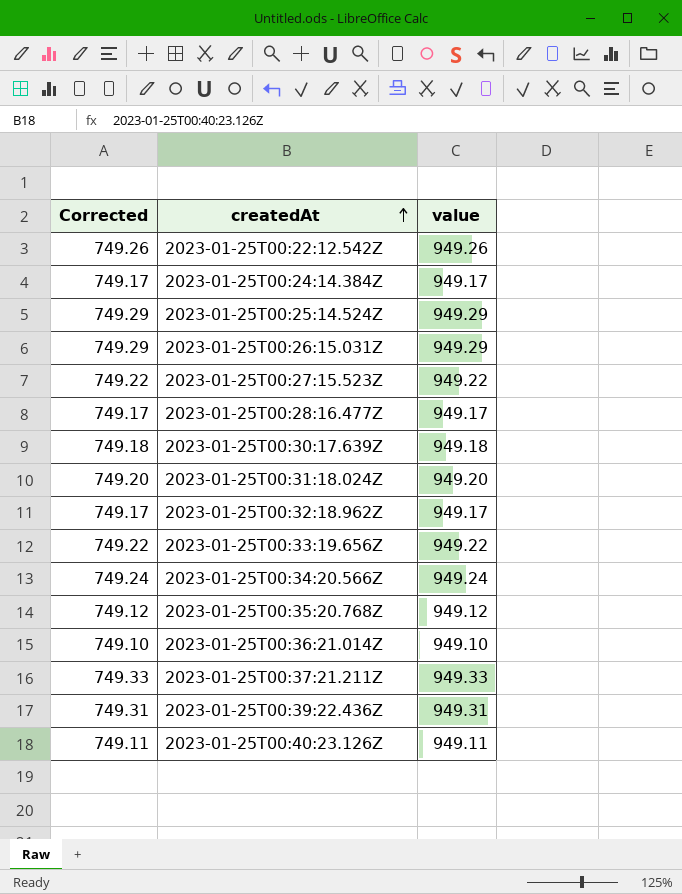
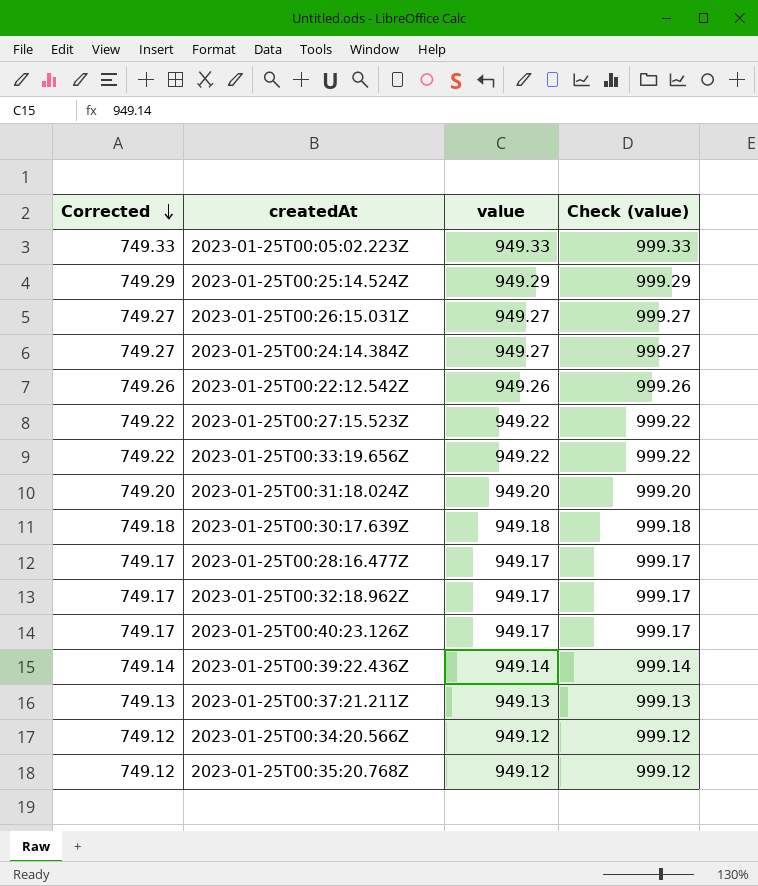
row order: createdAt ascending -> Corrected descending
column Check (value) | formula: none -> [value] + 50
row 2023-01-25T00:36:21.014Z: 749.10 | 949.10 -> none
row 2023-01-25T00:05:02.223Z: none -> 749.33 | 949.33 | 999.33
2023-01-25T00:26:15.031Z | Corrected: 749.29 -> 749.27
2023-01-25T00:26:15.031Z | value: 949.29 -> 949.27
2023-01-25T00:24:14.384Z | Corrected: 749.17 -> 749.27
2023-01-25T00:24:14.384Z | value: 949.17 -> 949.27
2023-01-25T00:40:23.126Z | Corrected: 749.11 -> 749.17
2023-01-25T00:40:23.126Z | value: 949.11 -> 949.17
2023-01-25T00:39:22.436Z | Corrected: 749.31 -> 749.14
2023-01-25T00:39:22.436Z | value: 949.31 -> 949.14
2023-01-25T00:37:21.211Z | Corrected: 749.33 -> 749.13
2023-01-25T00:37:21.211Z | value: 949.33 -> 949.13
2023-01-25T00:34:20.566Z | Corrected: 749.24 -> 749.12
2023-01-25T00:34:20.566Z | value: 949.24 -> 949.12

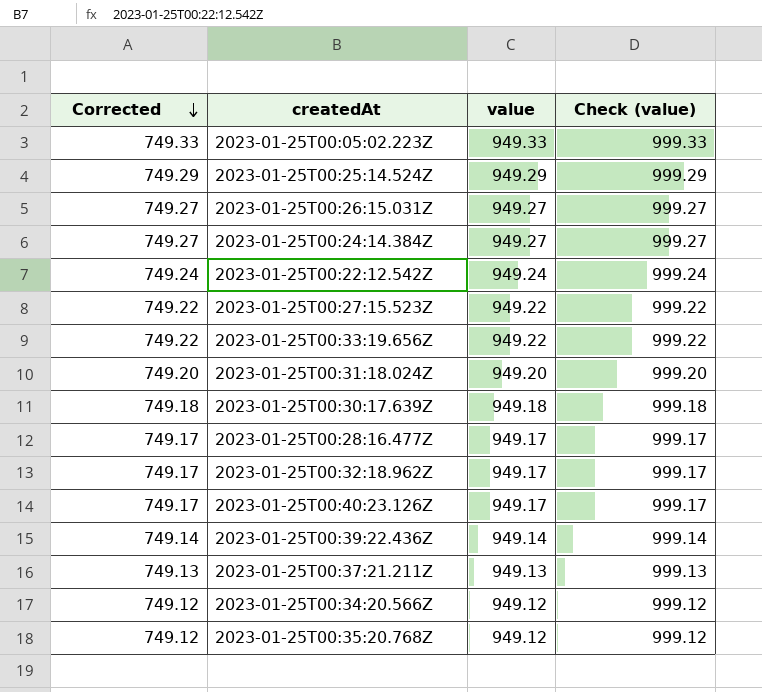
2023-01-25T00:22:12.542Z | Corrected: 749.26 -> 749.24
2023-01-25T00:22:12.542Z | value: 949.26 -> 949.24
2023-01-25T00:22:12.542Z | Check (value): 999.26 -> 999.24

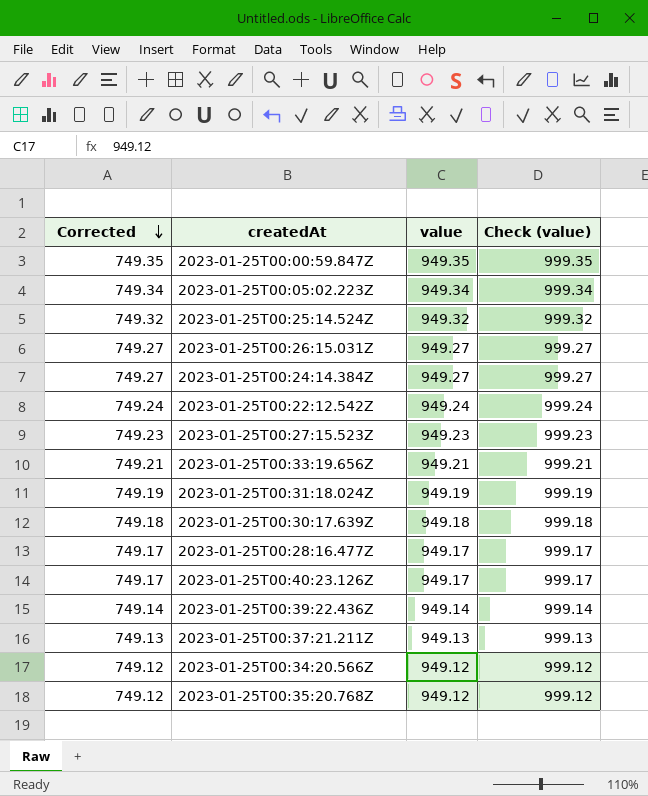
row 2023-01-25T00:32:18.962Z: 749.17 | 949.17 | 999.17 -> none
row 2023-01-25T00:00:59.847Z: none -> 749.35 | 949.35 | 999.35
2023-01-25T00:05:02.223Z | Corrected: 749.33 -> 749.34
2023-01-25T00:05:02.223Z | value: 949.33 -> 949.34
2023-01-25T00:05:02.223Z | Check (value): 999.33 -> 999.34
2023-01-25T00:25:14.524Z | Corrected: 749.29 -> 749.32
2023-01-25T00:25:14.524Z | value: 949.29 -> 949.32
2023-01-25T00:25:14.524Z | Check (value): 999.29 -> 999.32
2023-01-25T00:27:15.523Z | Corrected: 749.22 -> 749.23
2023-01-25T00:27:15.523Z | value: 949.22 -> 949.23
2023-01-25T00:27:15.523Z | Check (value): 999.22 -> 999.23
2023-01-25T00:33:19.656Z | Corrected: 749.22 -> 749.21
2023-01-25T00:33:19.656Z | value: 949.22 -> 949.21
2023-01-25T00:33:19.656Z | Check (value): 999.22 -> 999.21
2023-01-25T00:31:18.024Z | Corrected: 749.20 -> 749.19
2023-01-25T00:31:18.024Z | value: 949.20 -> 949.19
2023-01-25T00:31:18.024Z | Check (value): 999.20 -> 999.19

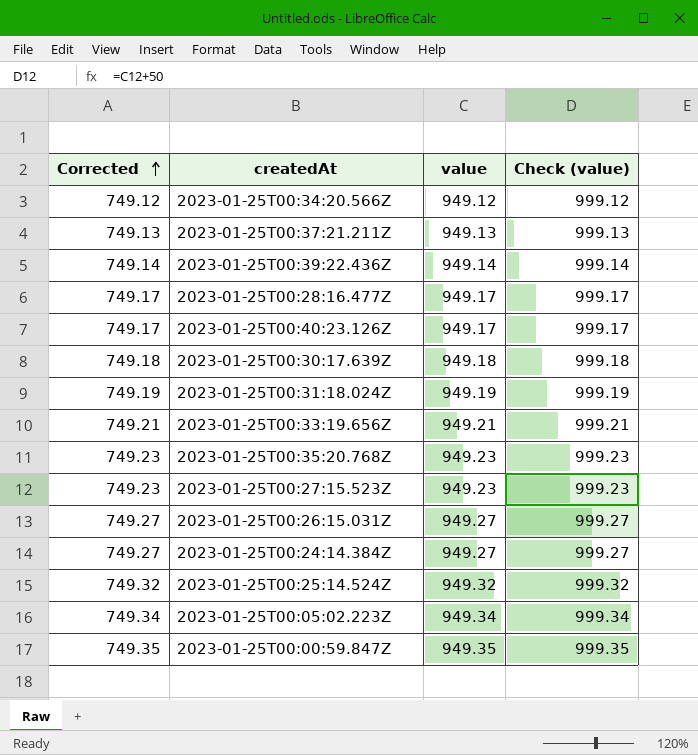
row order: Corrected descending -> Corrected ascending
row 2023-01-25T00:22:12.542Z: 749.24 | 949.24 | 999.24 -> none
2023-01-25T00:35:20.768Z | Corrected: 749.12 -> 749.23
2023-01-25T00:35:20.768Z | value: 949.12 -> 949.23
2023-01-25T00:35:20.768Z | Check (value): 999.12 -> 999.23

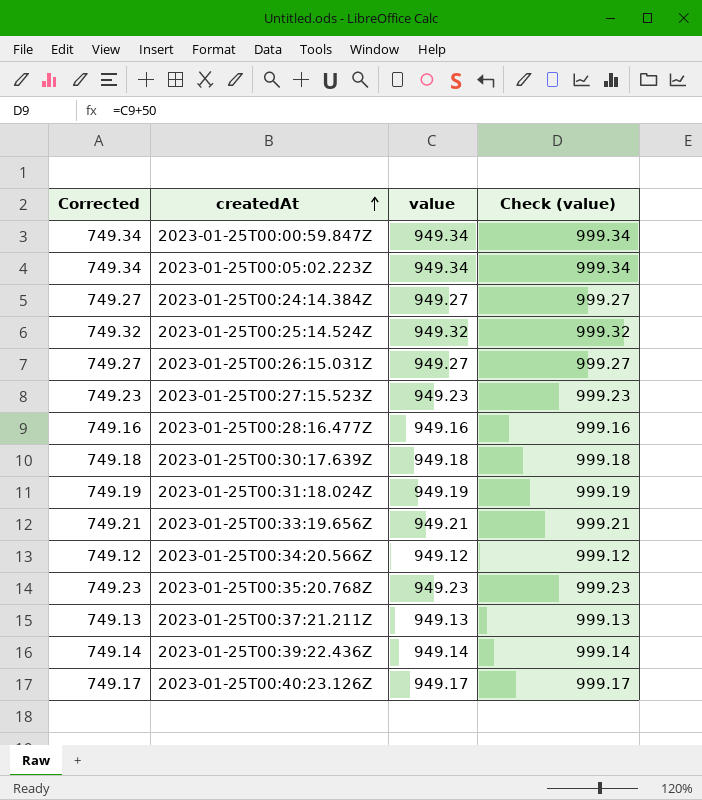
row order: Corrected ascending -> createdAt ascending
2023-01-25T00:00:59.847Z | Corrected: 749.35 -> 749.34
2023-01-25T00:00:59.847Z | value: 949.35 -> 949.34
2023-01-25T00:00:59.847Z | Check (value): 999.35 -> 999.34
2023-01-25T00:28:16.477Z | Corrected: 749.17 -> 749.16
2023-01-25T00:28:16.477Z | value: 949.17 -> 949.16
2023-01-25T00:28:16.477Z | Check (value): 999.17 -> 999.16

